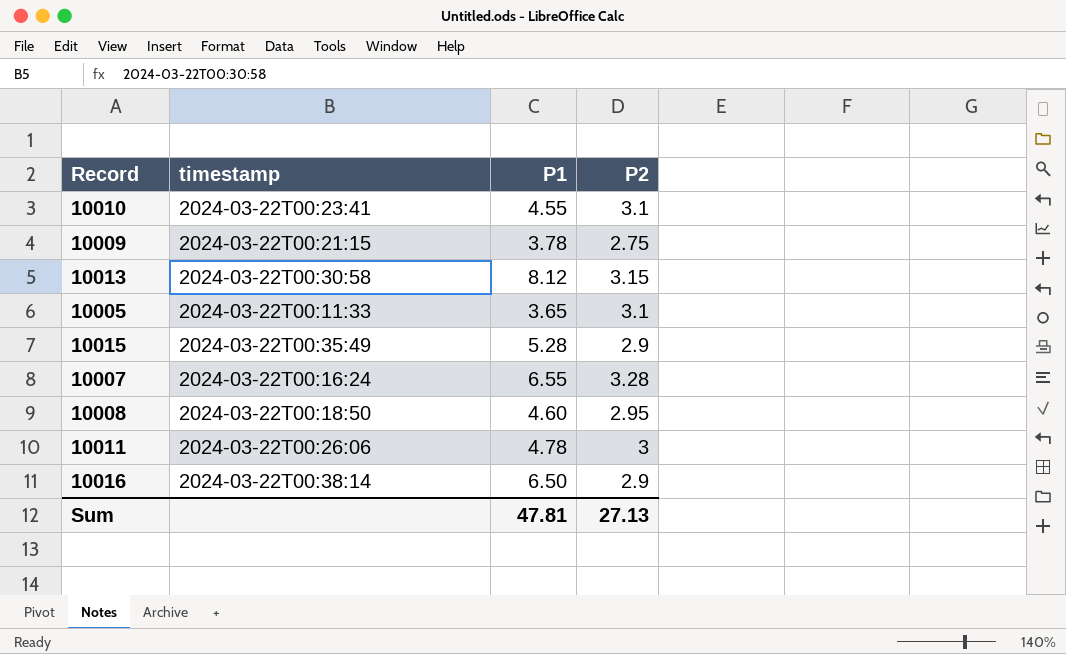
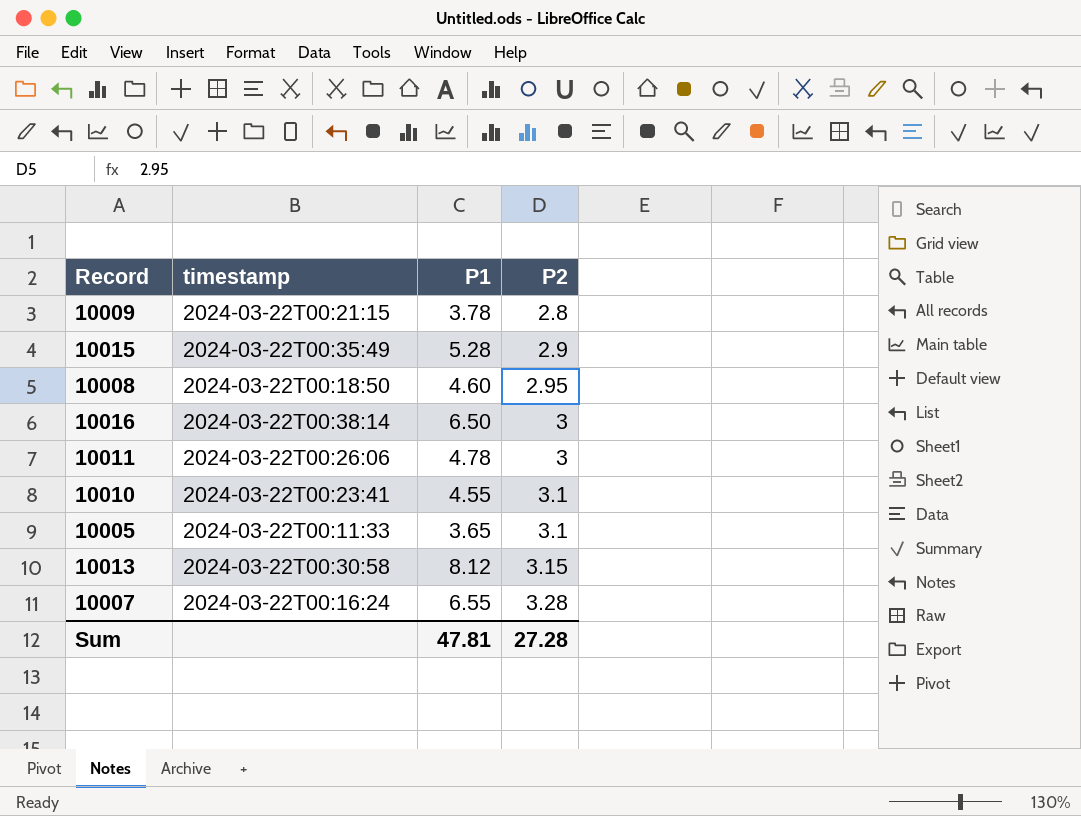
row order: none -> P2 ascending
10009 | P2: 2.75 -> 2.8
10016 | P2: 2.9 -> 3
Sum | P2: 27.13 -> 27.28

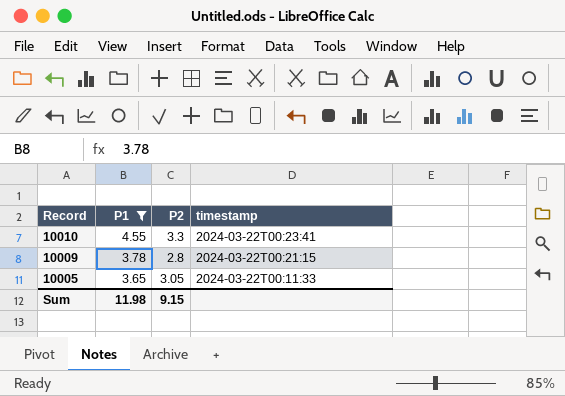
filter: none -> P1 <= 4.55
row order: P2 ascending -> Record descending
column timestamp | position: 2 -> 4
10010 | P2: 3.1 -> 3.3
10005 | P2: 3.1 -> 3.05
Sum | P1: 47.81 -> 11.98
Sum | P2: 27.28 -> 9.15

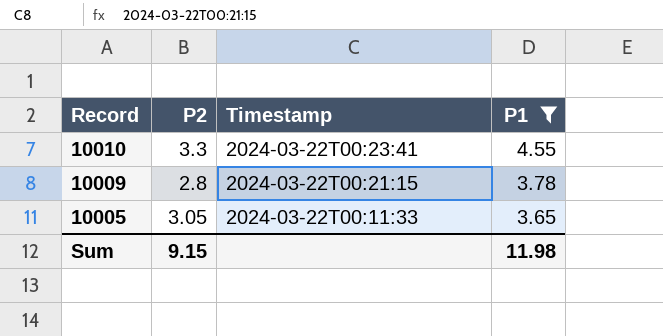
column name: timestamp -> Timestamp
column P1 | position: 2 -> 4

